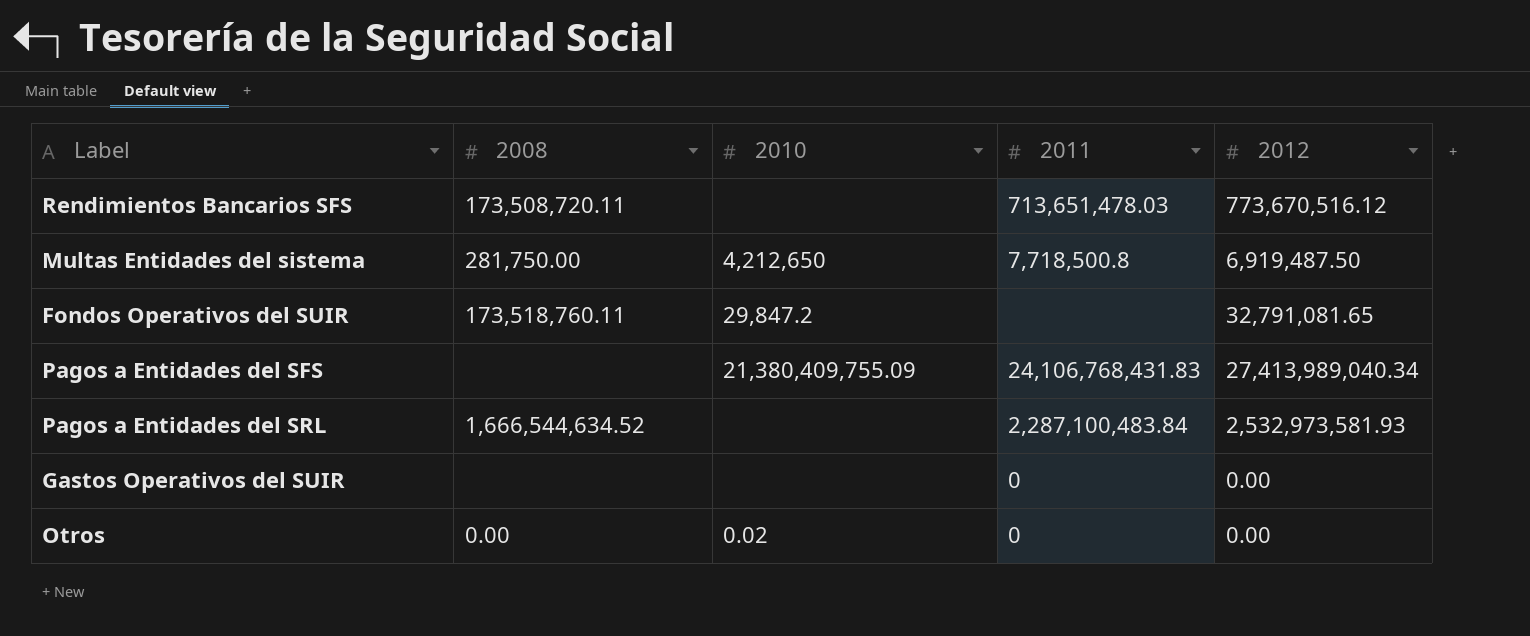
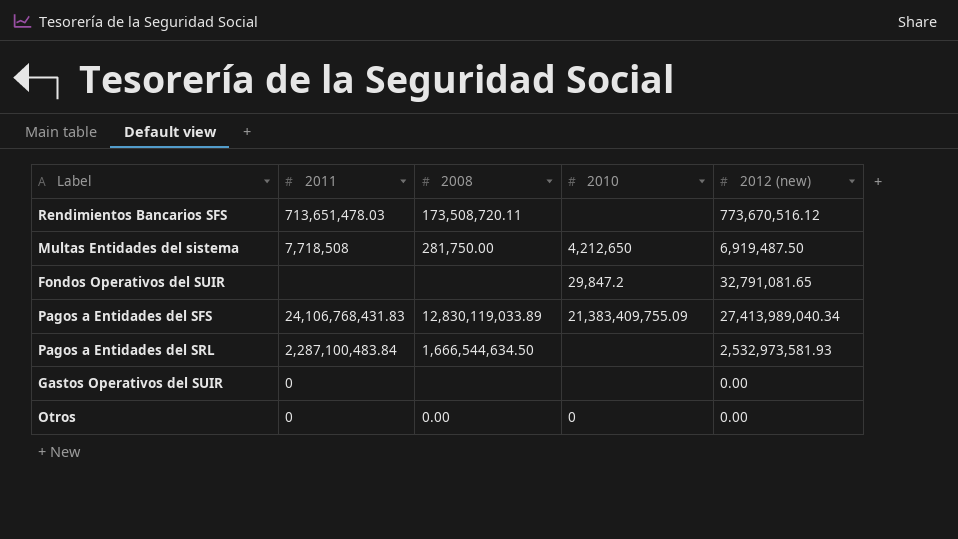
column 2011 | position: 4 -> 2
column name: 2012 -> 2012 (new)
Multas Entidades del sistema | 2011: 7,718,500.8 -> 7,718,508
Fondos Operativos del SUIR | 2008: 173,518,760.11 -> none
Pagos a Entidades del SFS | 2008: none -> 12,830,119,033.89
Pagos a Entidades del SFS | 2010: 21,380,409,755.09 -> 21,383,409,755.09
Pagos a Entidades del SRL | 2008: 1,666,544,634.52 -> 1,666,544,634.50
Otros | 2010: 0.02 -> 0

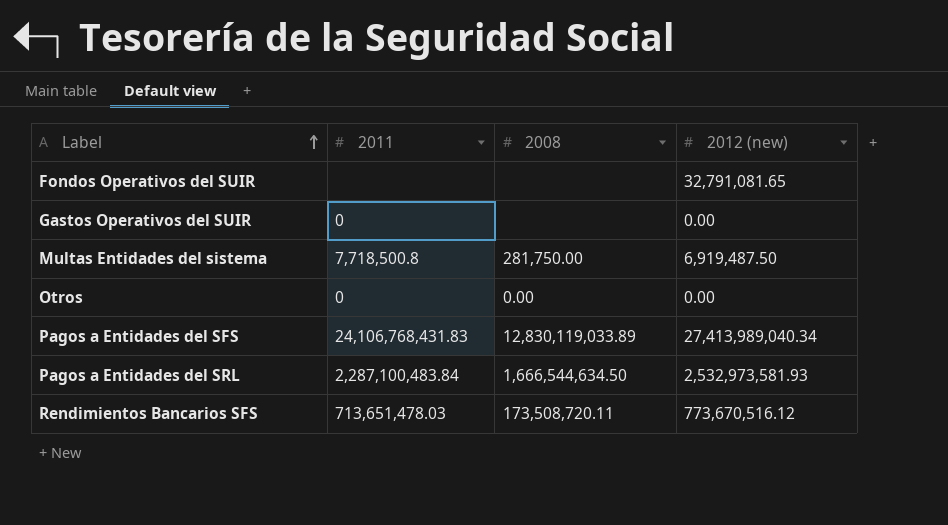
row order: none -> Label ascending
column 2010 | position: 4 -> none
Multas Entidades del sistema | 2011: 7,718,508 -> 7,718,500.8

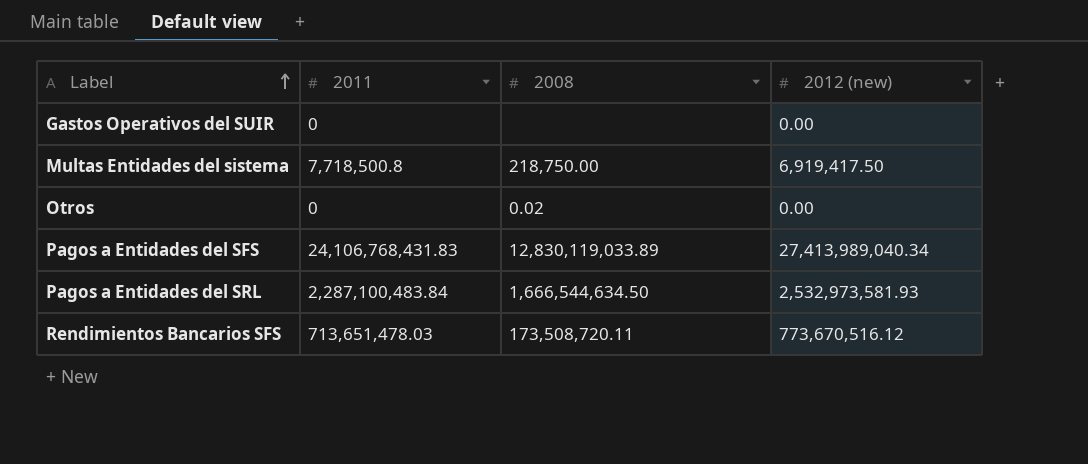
row Fondos Operativos del SUIR: none | none | 32,791,081.65 -> none
Multas Entidades del sistema | 2008: 281,750.00 -> 218,750.00
Multas Entidades del sistema | 2012 (new): 6,919,487.50 -> 6,919,417.50
Otros | 2008: 0.00 -> 0.02

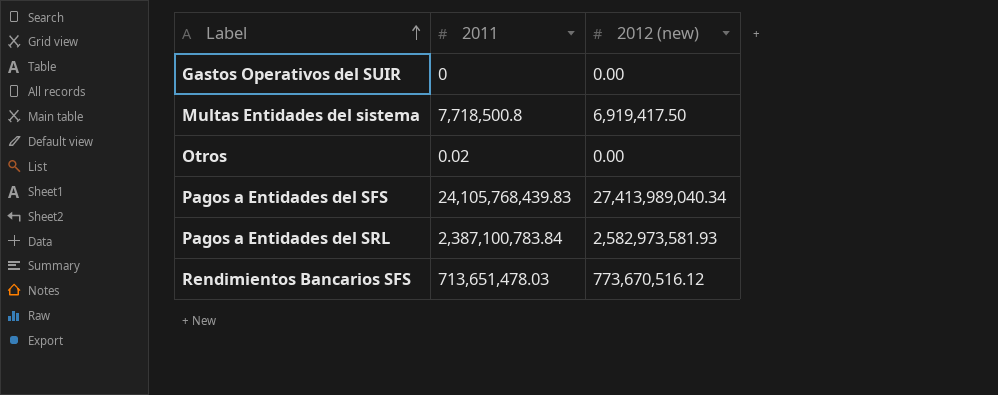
column 2008 | position: 3 -> none
Otros | 2011: 0 -> 0.02
Pagos a Entidades del SFS | 2011: 24,106,768,431.83 -> 24,105,768,439.83
Pagos a Entidades del SRL | 2011: 2,287,100,483.84 -> 2,387,100,783.84
Pagos a Entidades del SRL | 2012 (new): 2,532,973,581.93 -> 2,582,973,581.93

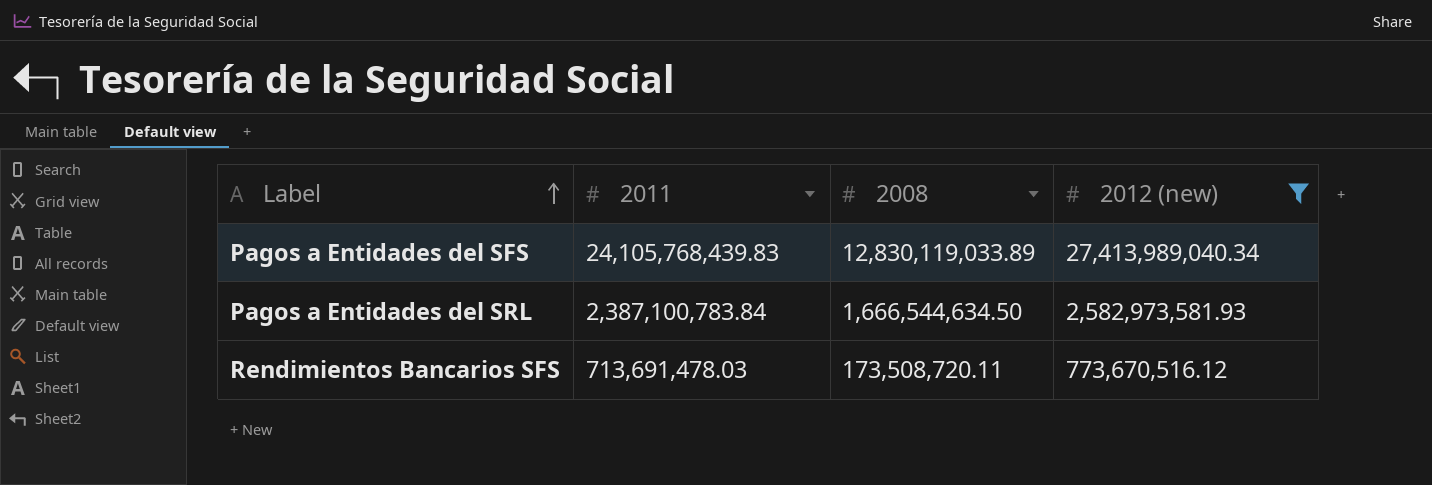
filter: none -> 2012 (new) >= 773,670,516.12
column 2008 | position: none -> 3
Rendimientos Bancarios SFS | 2011: 713,651,478.03 -> 713,691,478.03

